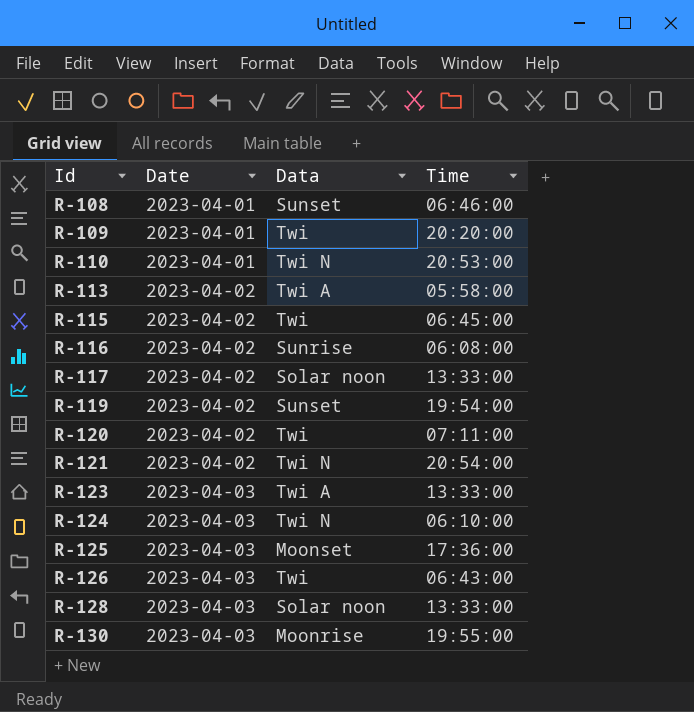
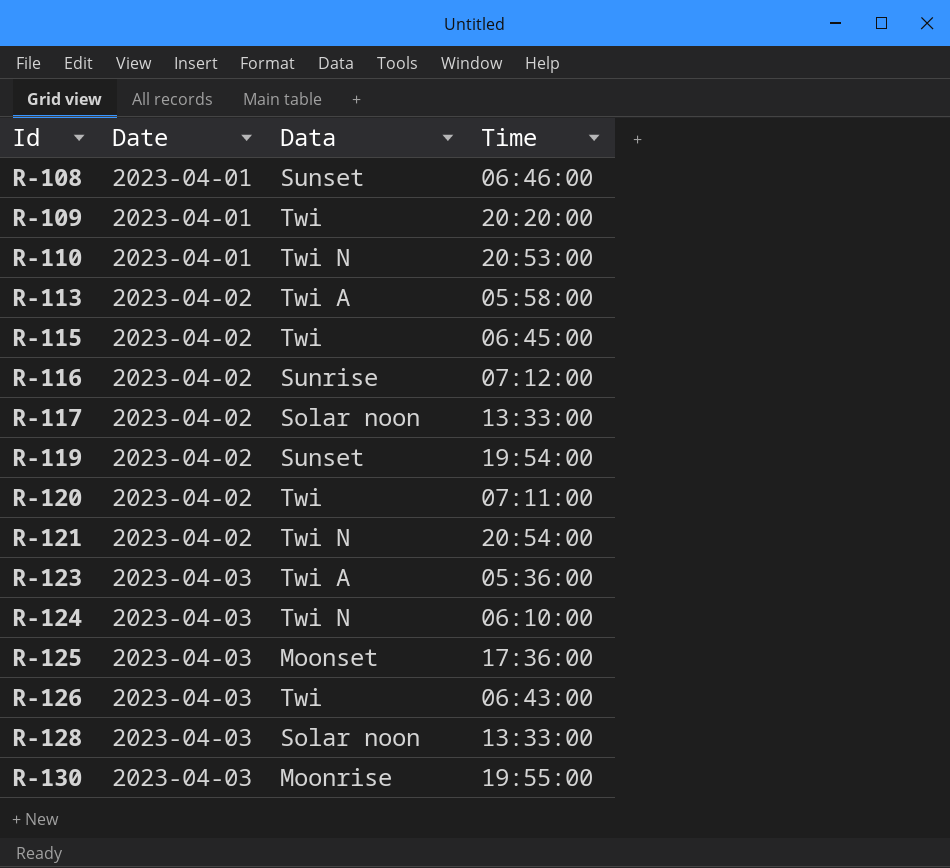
R-116 | Time: 06:08:00 -> 07:12:00
R-123 | Time: 13:33:00 -> 05:36:00

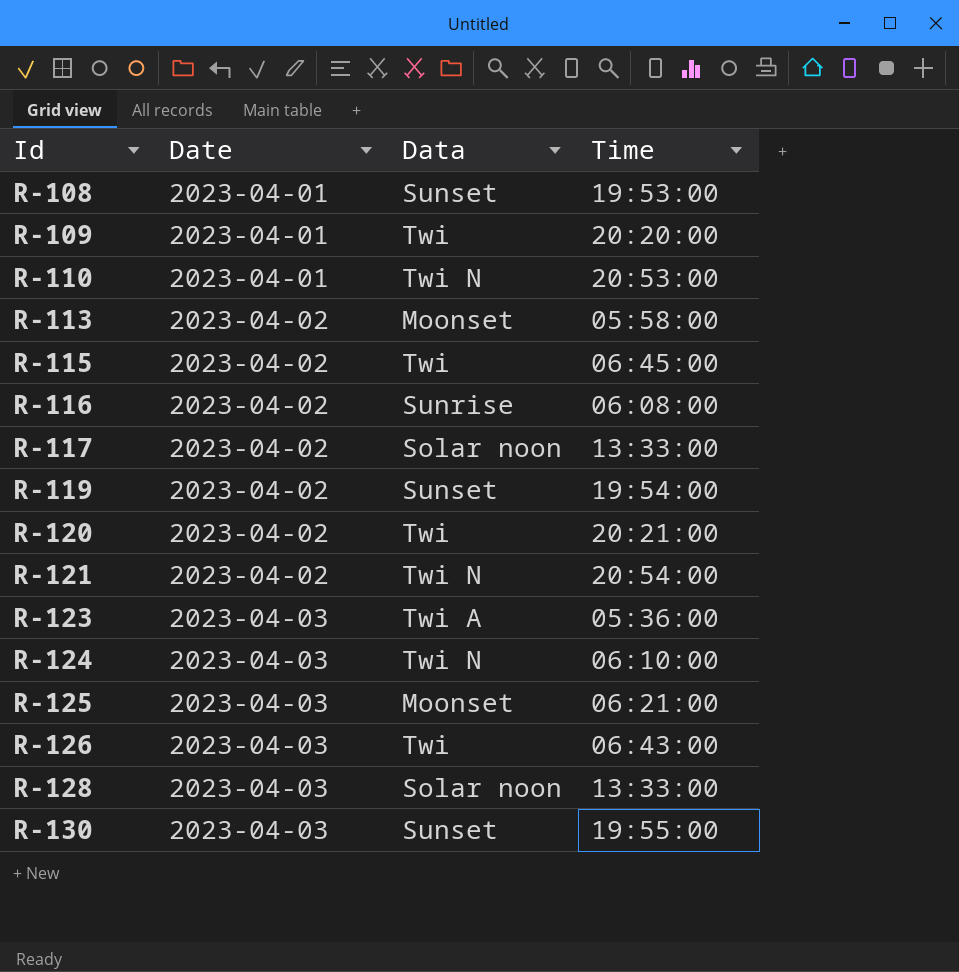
R-108 | Time: 06:46:00 -> 19:53:00
R-113 | Data: Twi A -> Moonset
R-116 | Time: 07:12:00 -> 06:08:00
R-120 | Time: 07:11:00 -> 20:21:00
R-125 | Time: 17:36:00 -> 06:21:00
R-130 | Data: Moonrise -> Sunset

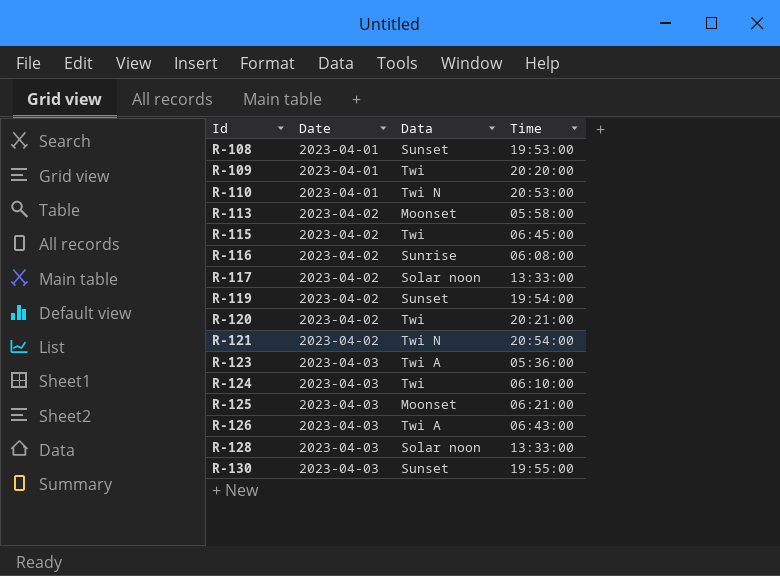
R-124 | Data: Twi N -> Twi
R-126 | Data: Twi -> Twi A

